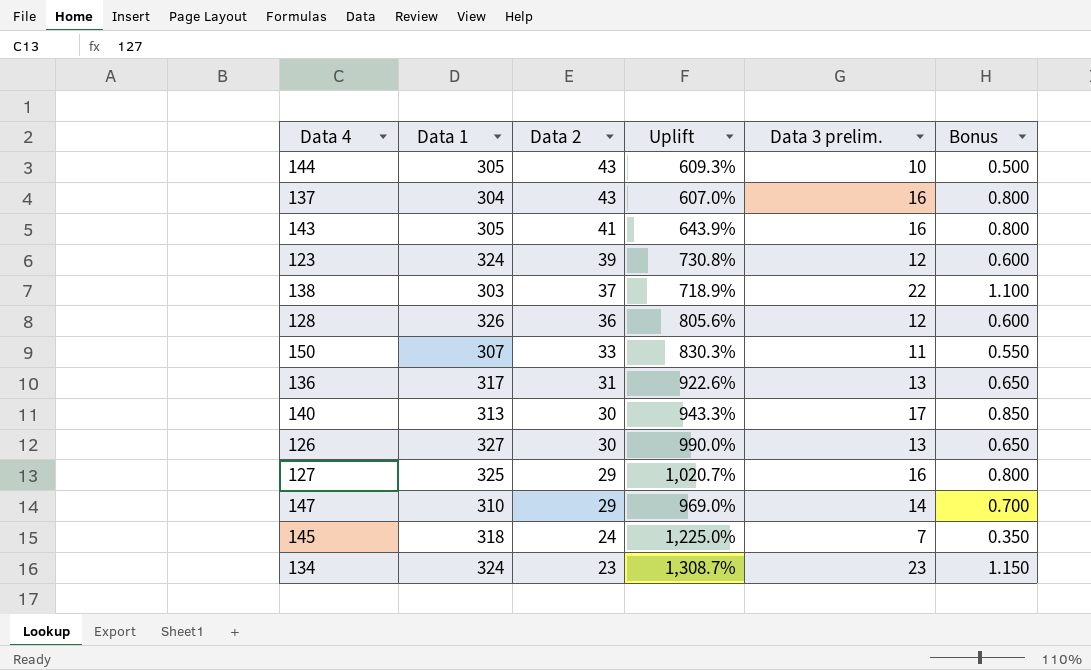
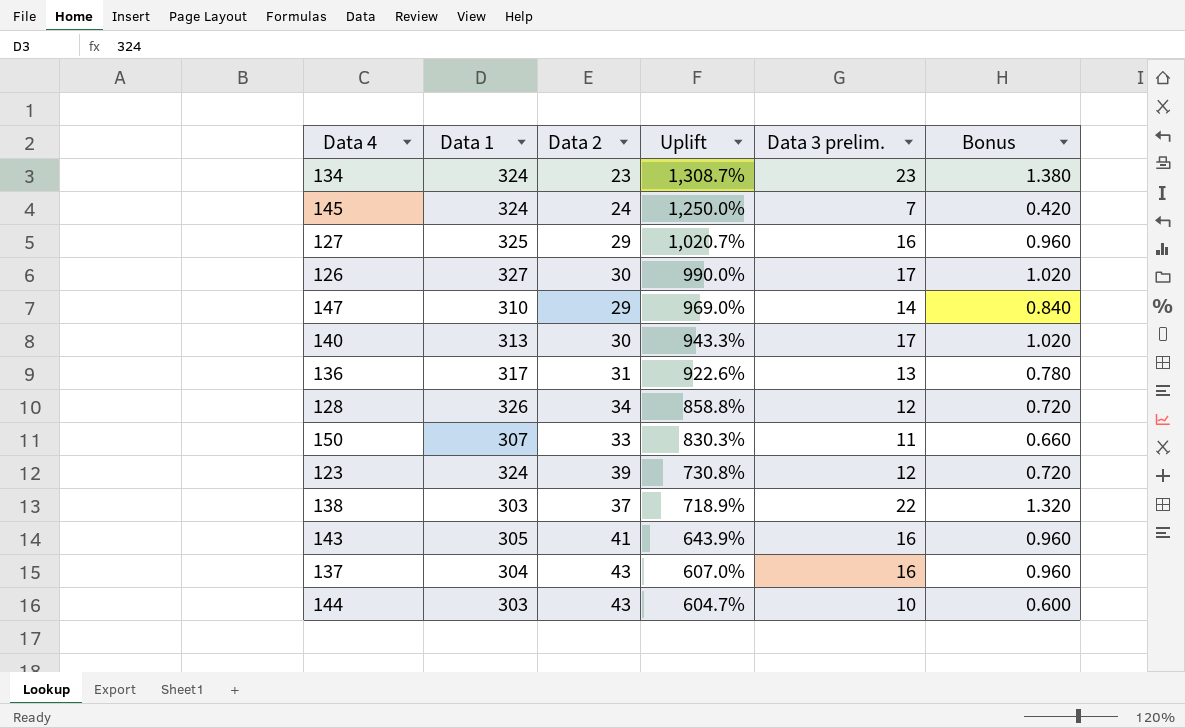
row order: Data 2 descending -> Uplift descending
column Bonus | formula: [Data 3 prelim.] * 0.05 -> [Data 3 prelim.] * 0.06
145 | Data 1: 318 -> 324
145 | Uplift: 1,225.0% -> 1,250.0%
126 | Data 3 prelim.: 13 -> 17
128 | Data 2: 36 -> 34
128 | Uplift: 805.6% -> 858.8%
144 | Data 1: 305 -> 303
144 | Uplift: 609.3% -> 604.7%

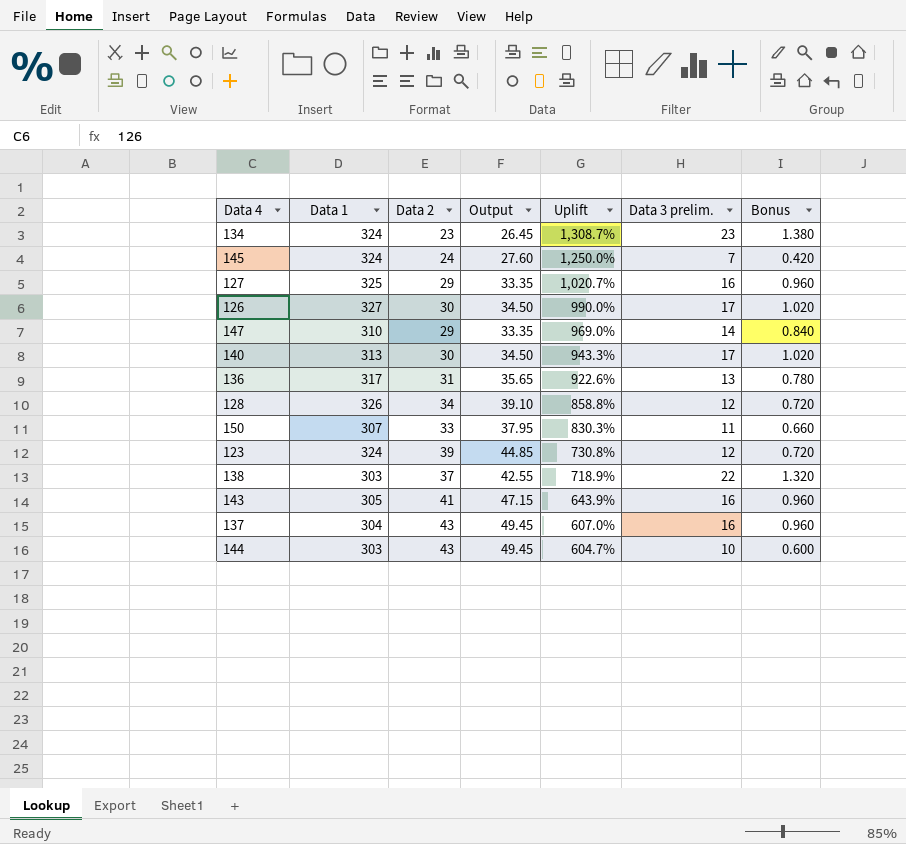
column Output | formula: none -> [Data 2] * 1.15

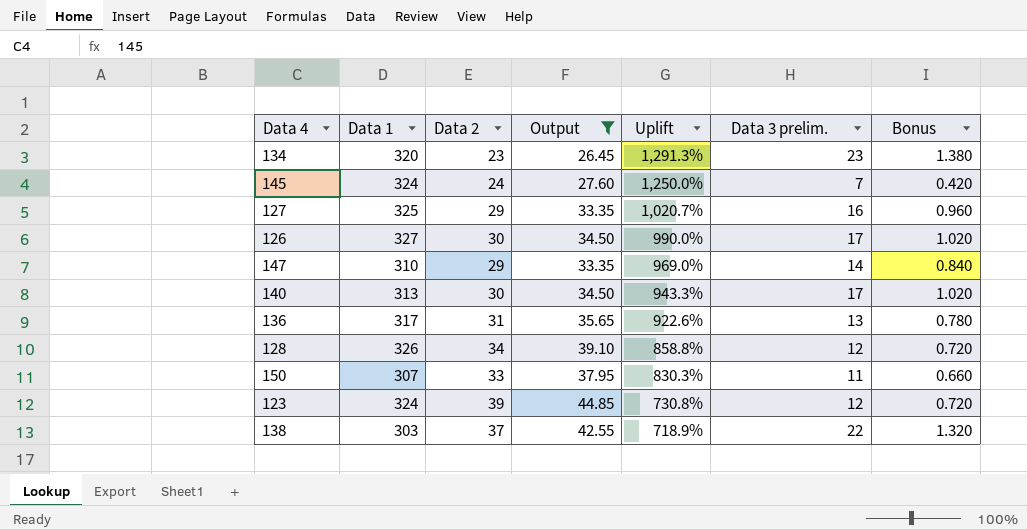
filter: none -> Output <= 44.85
134 | Data 1: 324 -> 320
134 | Uplift: 1,308.7% -> 1,291.3%

